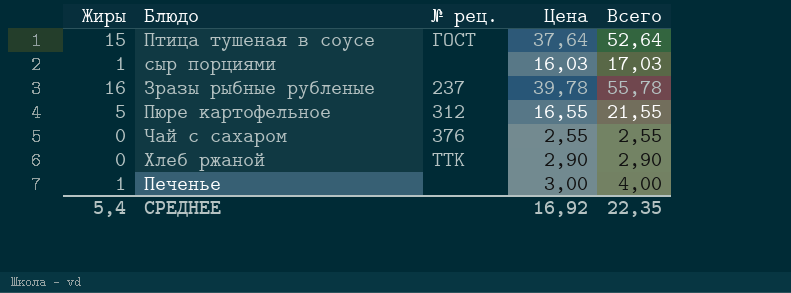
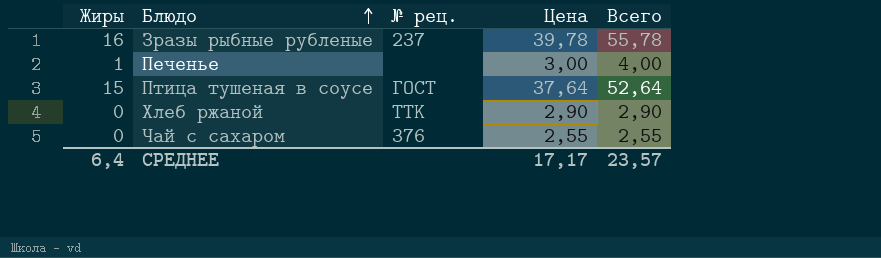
row order: none -> Блюдо ascending
row сыр порциями: 1 | none | 16,03 | 17,03 -> none
row Пюре картофельное: 5 | 312 | 16,55 | 21,55 -> none
СРЕДНЕЕ | Жиры: 5,4 -> 6,4
СРЕДНЕЕ | Цена: 16,92 -> 17,17
СРЕДНЕЕ | Всего: 22,35 -> 23,57

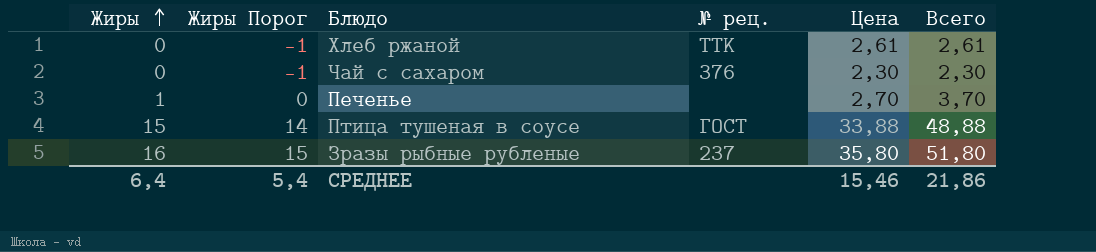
row order: Блюдо ascending -> Жиры ascending
column Жиры Порог | formula: none -> [Жиры] - 1
Хлеб ржаной | Цена: 2,90 -> 2,61
Хлеб ржаной | Всего: 2,90 -> 2,61
Чай с сахаром | Цена: 2,55 -> 2,30
Чай с сахаром | Всего: 2,55 -> 2,30
Печенье | Цена: 3,00 -> 2,70
Печенье | Всего: 4,00 -> 3,70
Птица тушеная в соусе | Цена: 37,64 -> 33,88
Птица тушеная в соусе | Всего: 52,64 -> 48,88
Зразы рыбные рубленые | Цена: 39,78 -> 35,80
Зразы рыбные рубленые | Всего: 55,78 -> 51,80
СРЕДНЕЕ | Цена: 17,17 -> 15,46
СРЕДНЕЕ | Всего: 23,57 -> 21,86

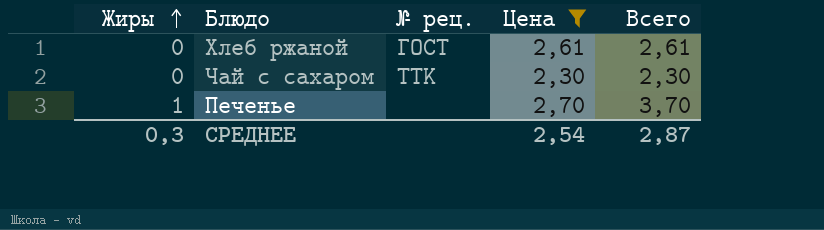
filter: none -> Цена <= 2,70
column Жиры Порог | formula: [Жиры] - 1 -> none
Хлеб ржаной | № рец.: ТТК -> ГОСТ
Чай с сахаром | № рец.: 376 -> ТТК
СРЕДНЕЕ | Жиры: 6,4 -> 0,3
СРЕДНЕЕ | Цена: 15,46 -> 2,54
СРЕДНЕЕ | Всего: 21,86 -> 2,87

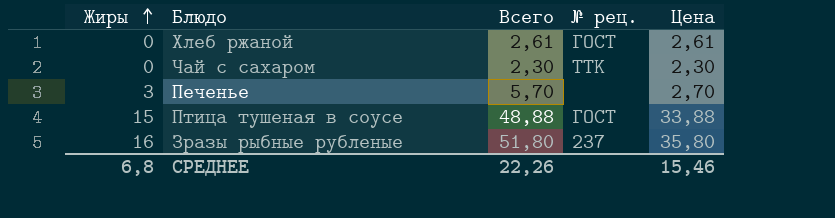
filter: Цена <= 2,70 -> none
column Всего | position: 5 -> 3
Печенье | Жиры: 1 -> 3
Печенье | Всего: 3,70 -> 5,70
СРЕДНЕЕ | Жиры: 0,3 -> 6,8
СРЕДНЕЕ | Всего: 2,87 -> 22,26
СРЕДНЕЕ | Цена: 2,54 -> 15,46

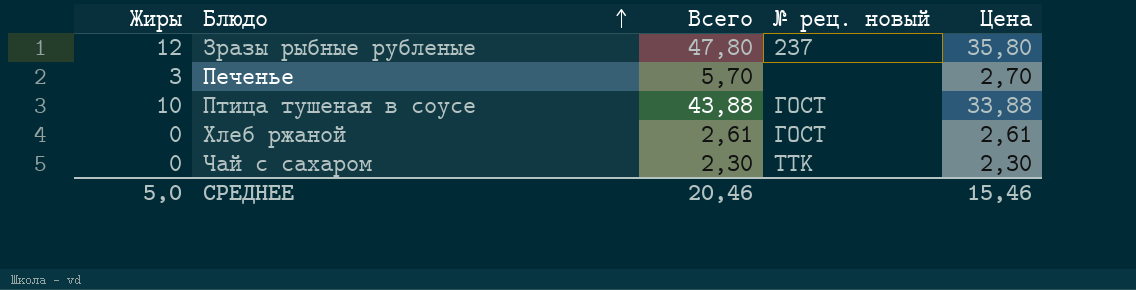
row order: Жиры ascending -> Блюдо ascending
column name: № рец. -> № рец. новый
Зразы рыбные рубленые | Жиры: 16 -> 12
Зразы рыбные рубленые | Всего: 51,80 -> 47,80
Птица тушеная в соусе | Жиры: 15 -> 10
Птица тушеная в соусе | Всего: 48,88 -> 43,88
СРЕДНЕЕ | Жиры: 6,8 -> 5,0
СРЕДНЕЕ | Всего: 22,26 -> 20,46

